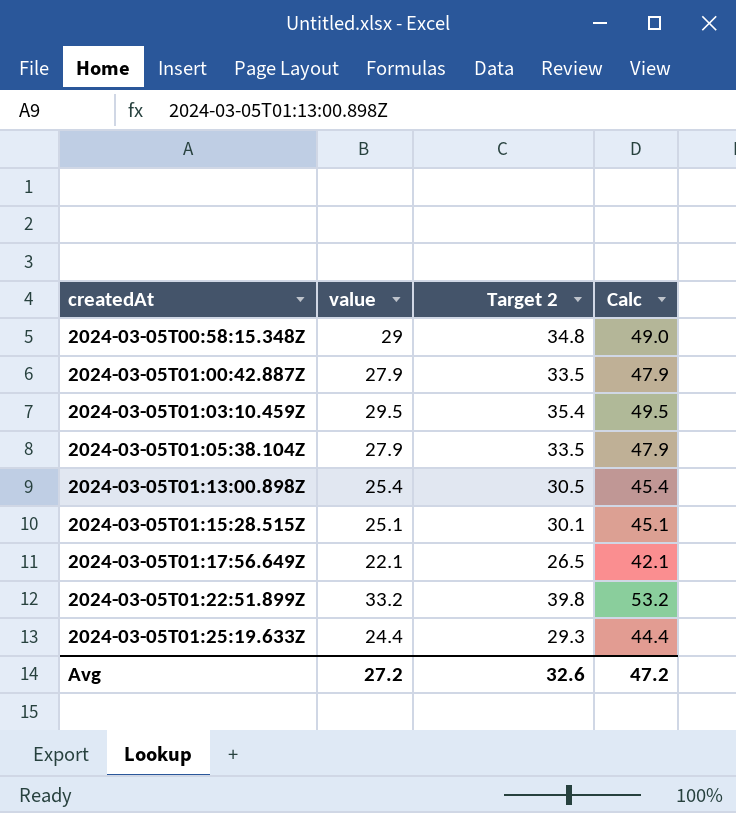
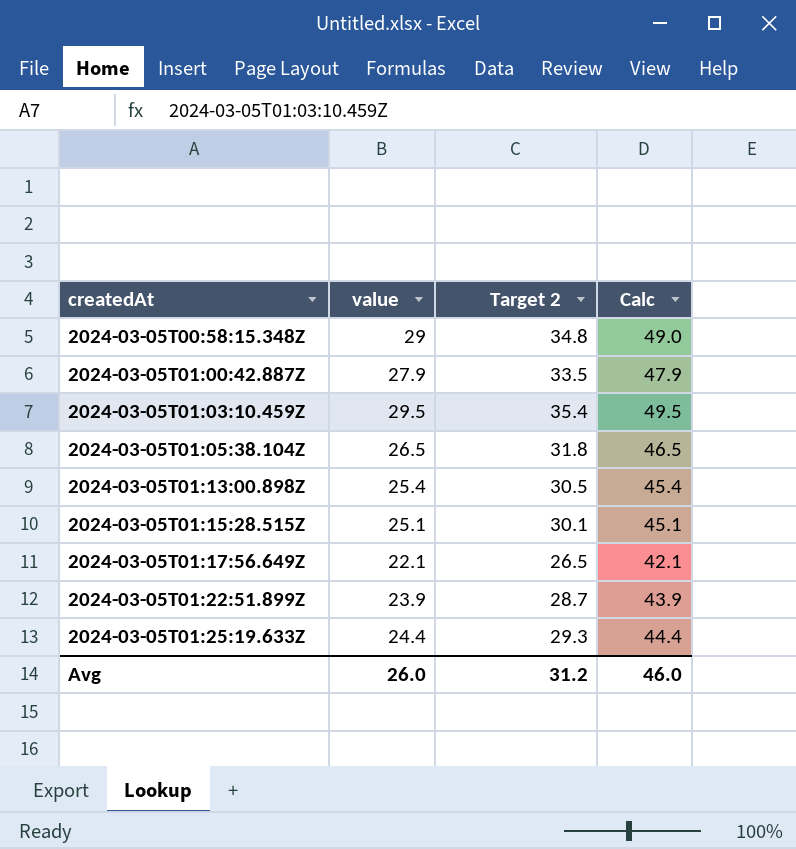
2024-03-05T01:05:38.104Z | value: 27.9 -> 26.5
2024-03-05T01:05:38.104Z | Target 2: 33.5 -> 31.8
2024-03-05T01:05:38.104Z | Calc: 47.9 -> 46.5
2024-03-05T01:22:51.899Z | value: 33.2 -> 23.9
2024-03-05T01:22:51.899Z | Target 2: 39.8 -> 28.7
2024-03-05T01:22:51.899Z | Calc: 53.2 -> 43.9
Avg | value: 27.2 -> 26.0
Avg | Target 2: 32.6 -> 31.2
Avg | Calc: 47.2 -> 46.0

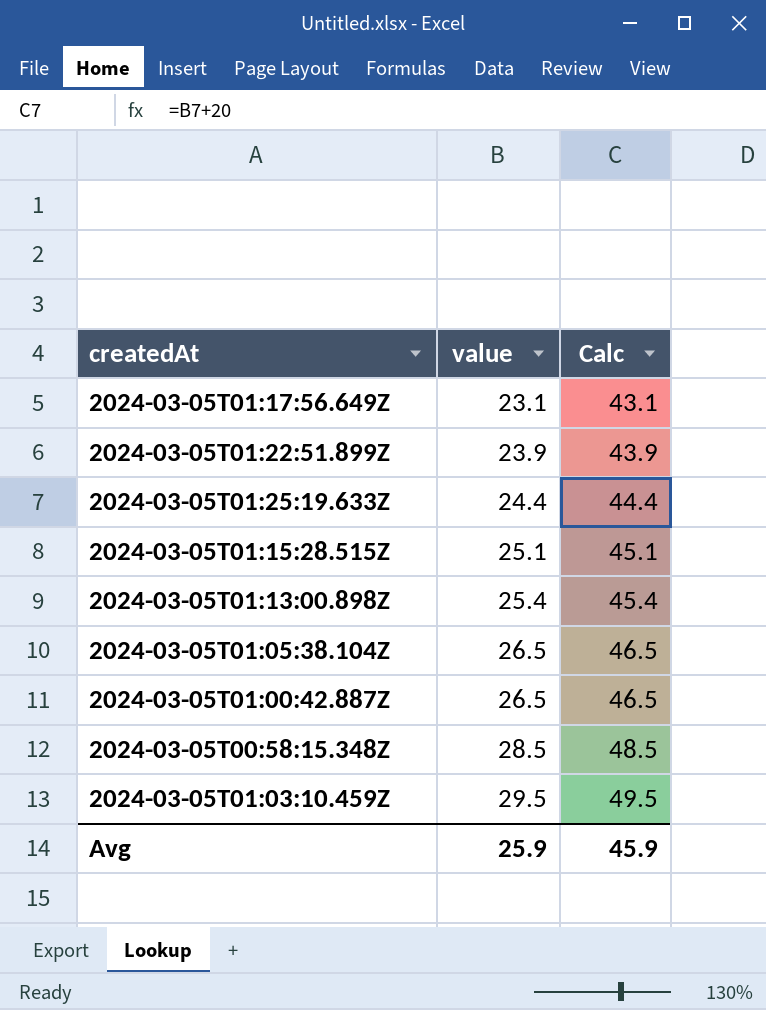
row order: createdAt ascending -> value ascending
column Target 2 | formula: [value] * 1.2 -> none
2024-03-05T01:17:56.649Z | value: 22.1 -> 23.1
2024-03-05T01:17:56.649Z | Calc: 42.1 -> 43.1
2024-03-05T01:00:42.887Z | value: 27.9 -> 26.5
2024-03-05T01:00:42.887Z | Calc: 47.9 -> 46.5
2024-03-05T00:58:15.348Z | value: 29 -> 28.5
2024-03-05T00:58:15.348Z | Calc: 49.0 -> 48.5
Avg | value: 26.0 -> 25.9
Avg | Calc: 46.0 -> 45.9

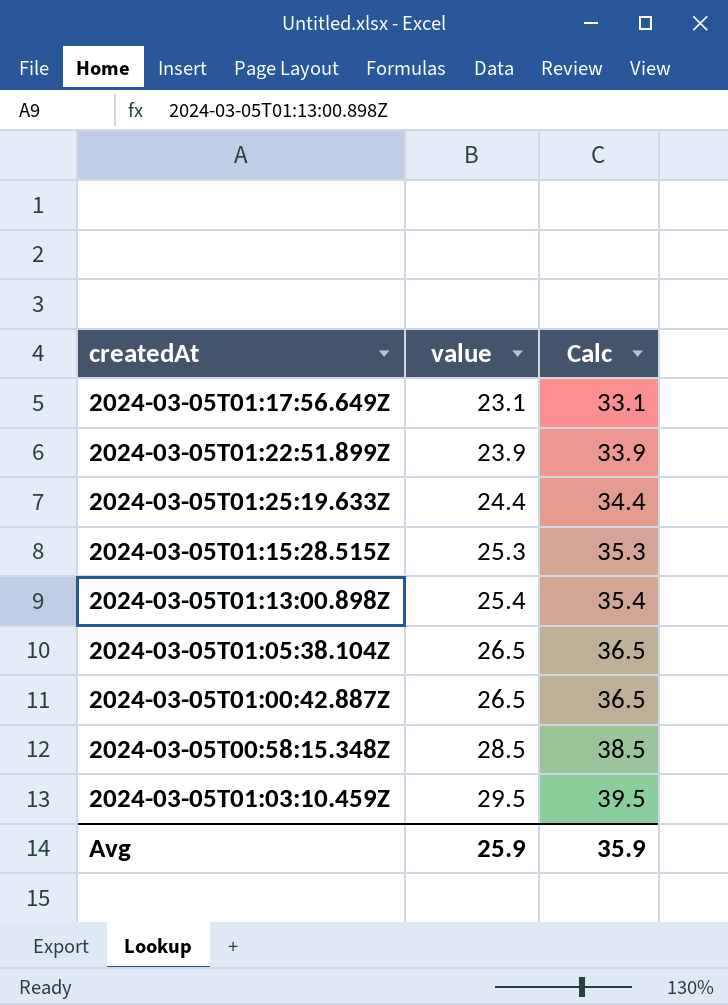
column Calc | formula: [value] + 20 -> [value] + 10
2024-03-05T01:15:28.515Z | value: 25.1 -> 25.3
Avg | Calc: 45.9 -> 35.9

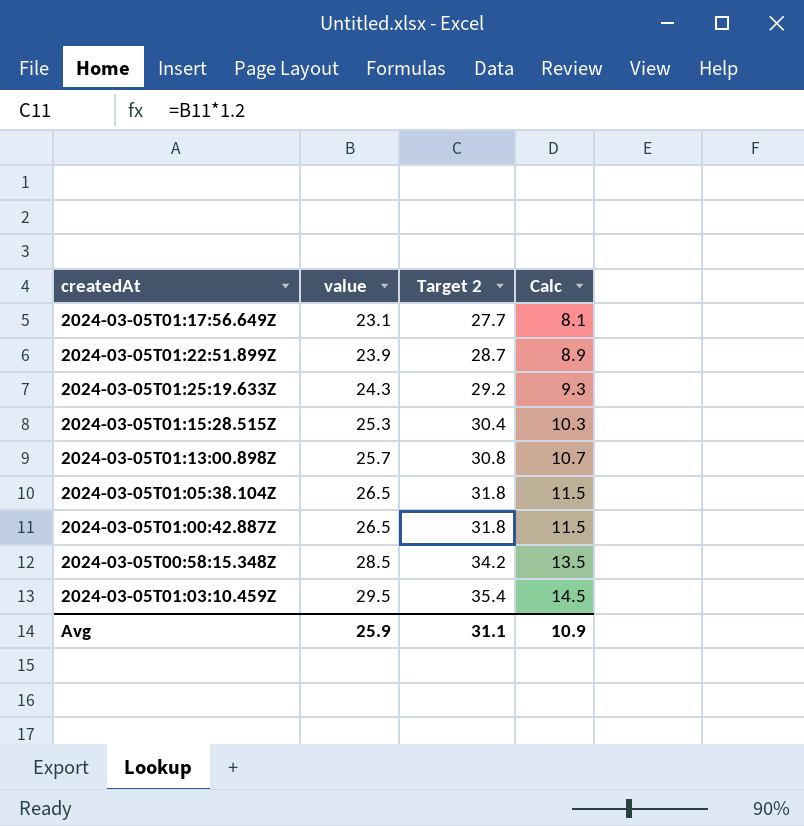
column Target 2 | formula: none -> [value] * 1.2
column Calc | formula: [value] + 10 -> [value] - 15
2024-03-05T01:25:19.633Z | value: 24.4 -> 24.3
2024-03-05T01:13:00.898Z | value: 25.4 -> 25.7
Avg | Calc: 35.9 -> 10.9

